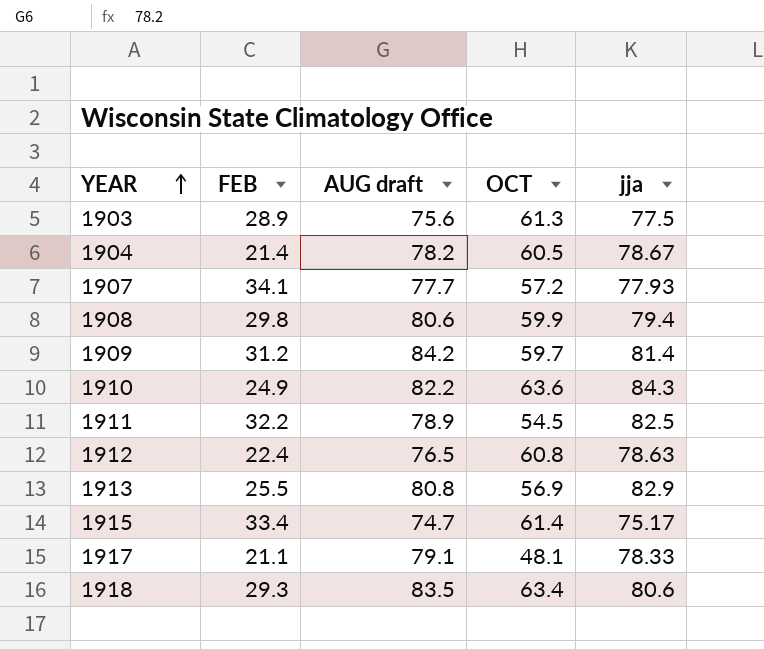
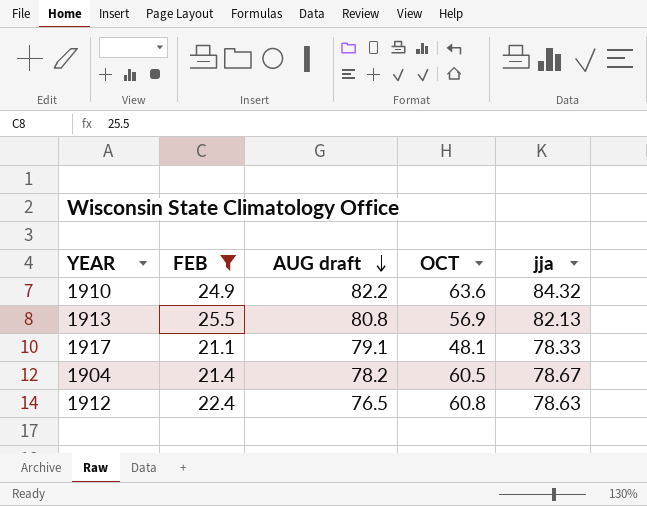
filter: none -> FEB <= 25.5
row order: YEAR ascending -> AUG draft descending
1910 | jja: 84.3 -> 84.32
1913 | jja: 82.9 -> 82.13

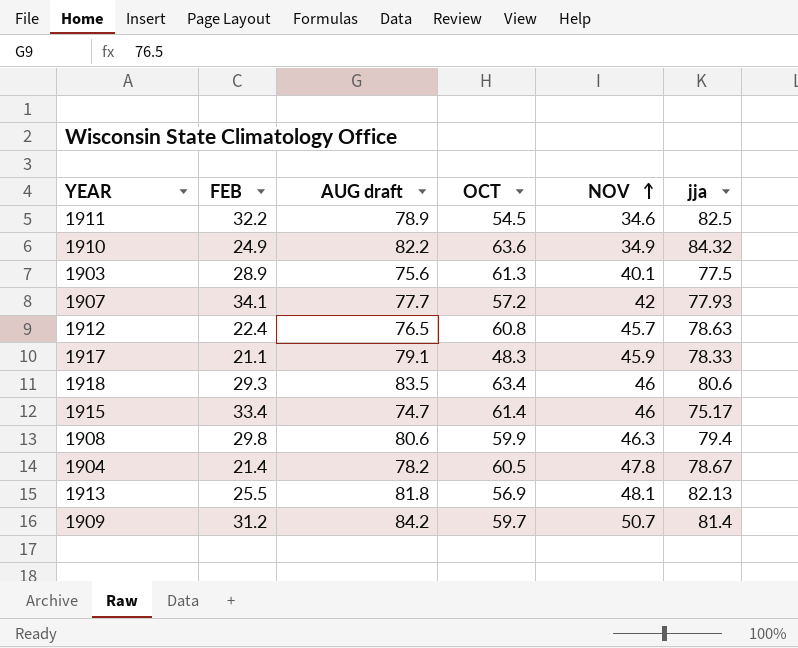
filter: FEB <= 25.5 -> none
row order: AUG draft descending -> NOV ascending
column NOV | position: none -> 5
1917 | OCT: 48.1 -> 48.3
1913 | AUG draft: 80.8 -> 81.8

